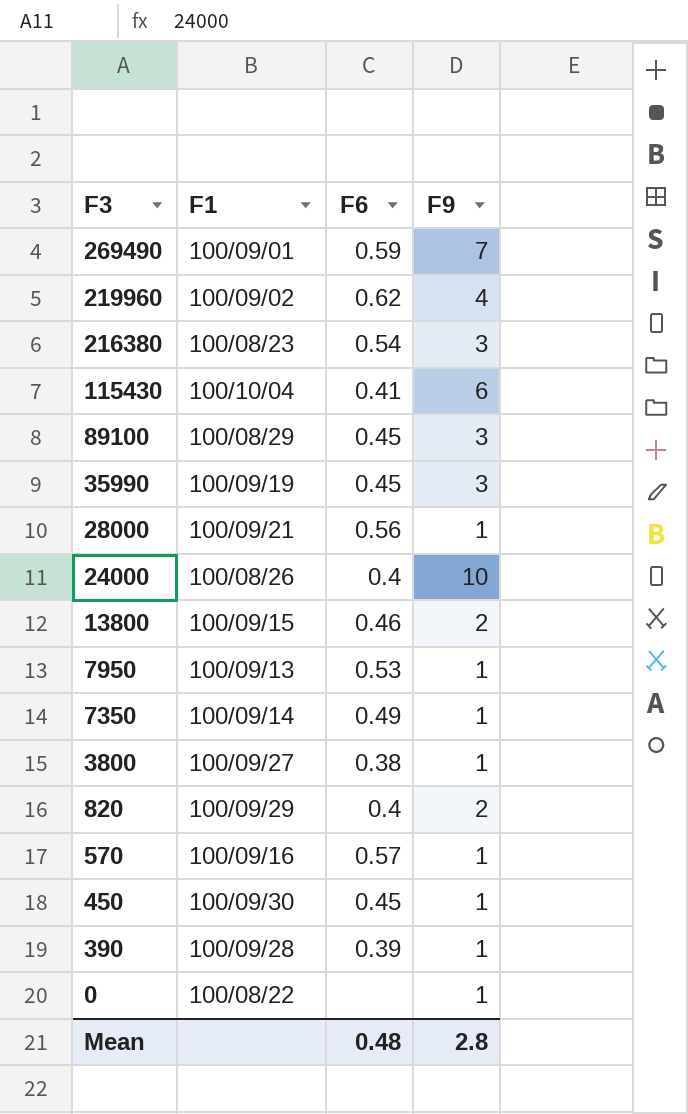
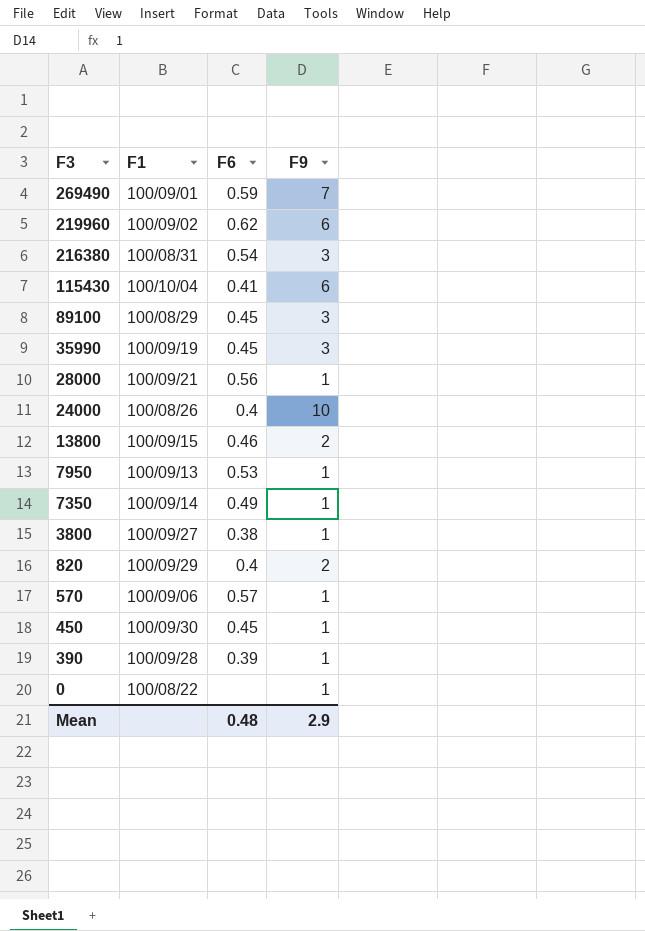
219960 | F9: 4 -> 6
216380 | F1: 100/08/23 -> 100/08/31
570 | F1: 100/09/16 -> 100/09/06
Mean | F9: 2.8 -> 2.9

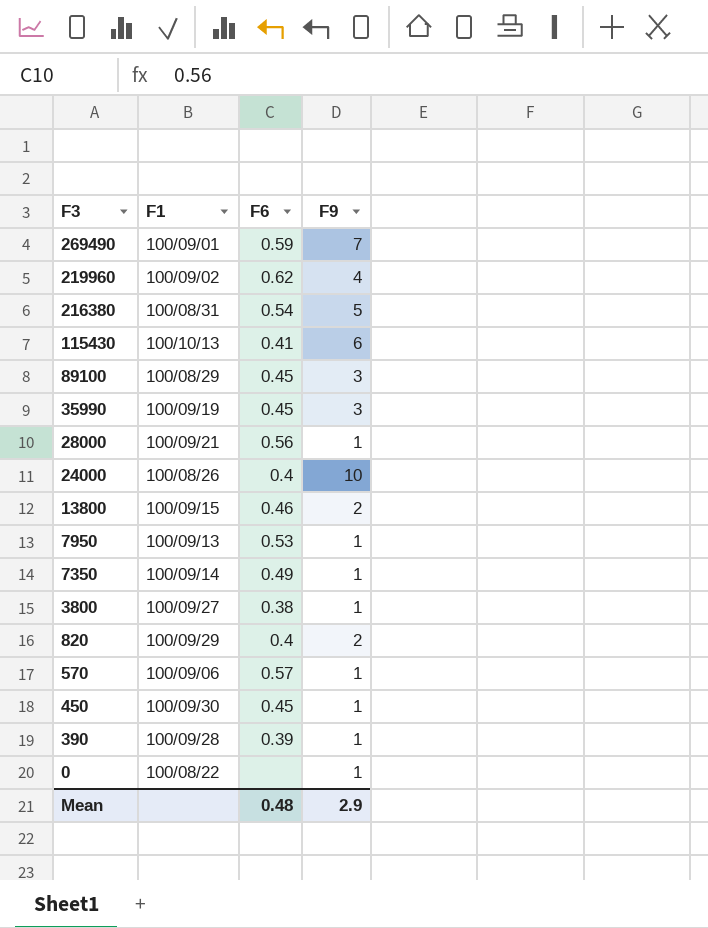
219960 | F9: 6 -> 4
216380 | F9: 3 -> 5
115430 | F1: 100/10/04 -> 100/10/13

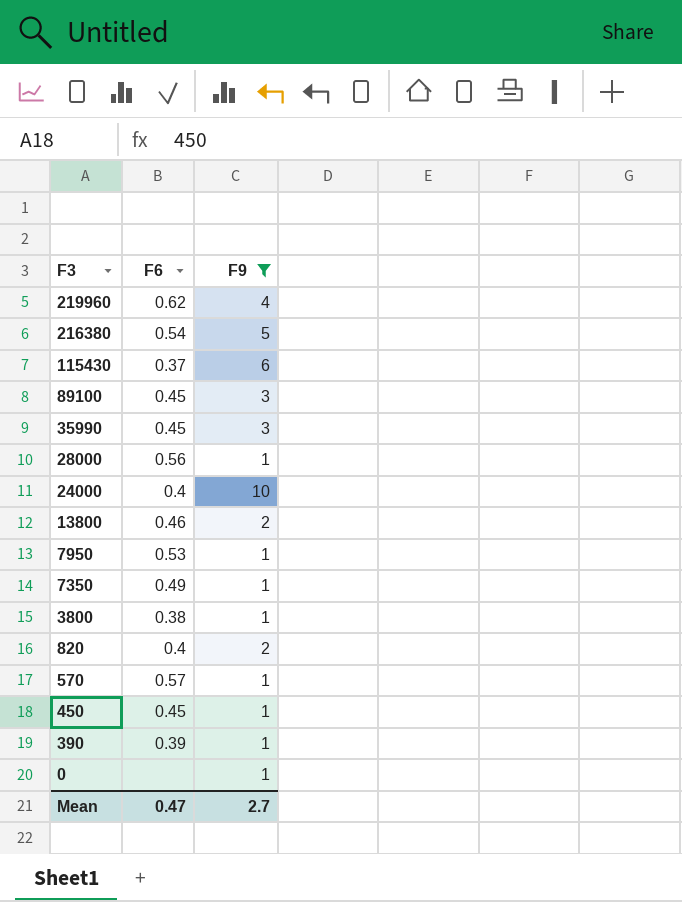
filter: none -> F9 != 7
column F1 | position: 2 -> none
115430 | F6: 0.41 -> 0.37
Mean | F6: 0.48 -> 0.47
Mean | F9: 2.9 -> 2.7

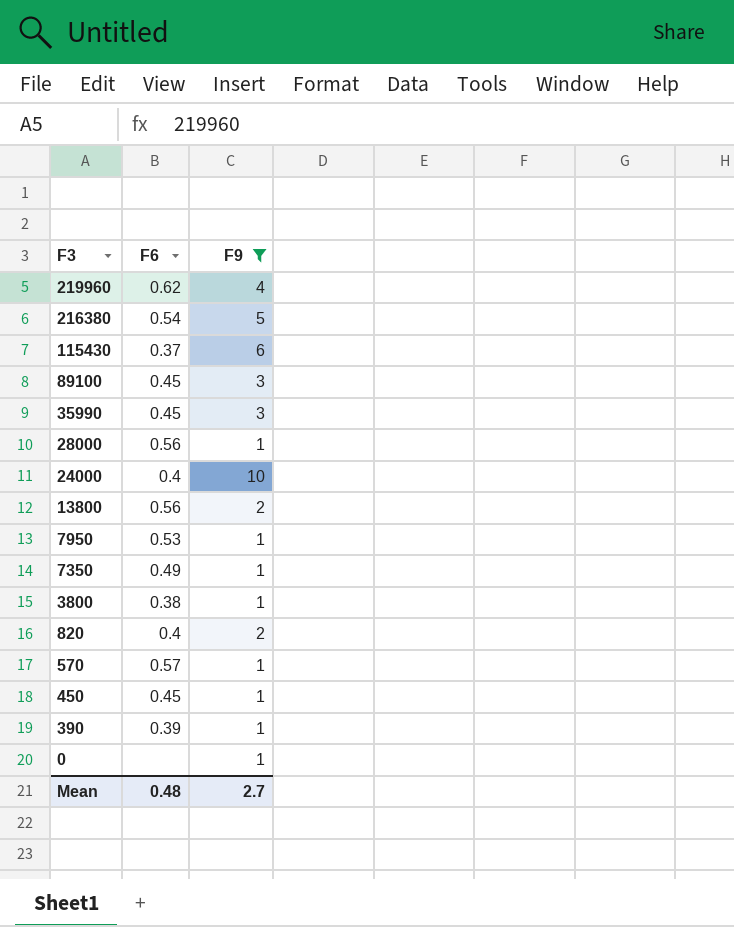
13800 | F6: 0.46 -> 0.56
Mean | F6: 0.47 -> 0.48

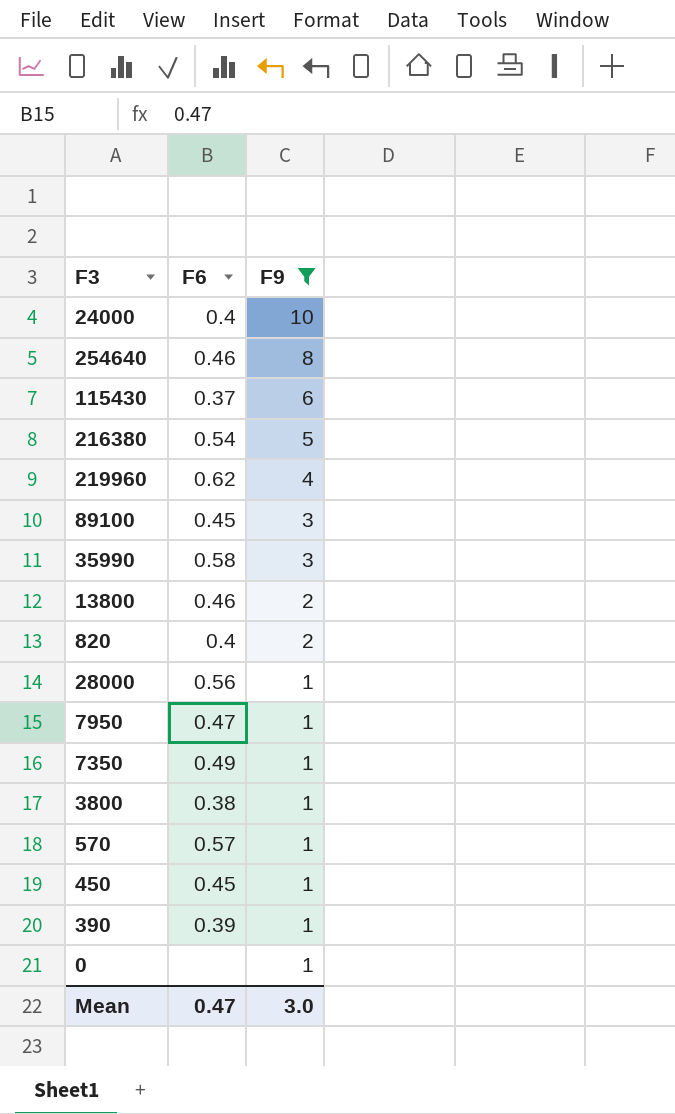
row order: F3 descending -> F9 descending
row 254640: none -> 0.46 | 8
35990 | F6: 0.45 -> 0.58
13800 | F6: 0.56 -> 0.46
7950 | F6: 0.53 -> 0.47
Mean | F6: 0.48 -> 0.47
Mean | F9: 2.7 -> 3.0

